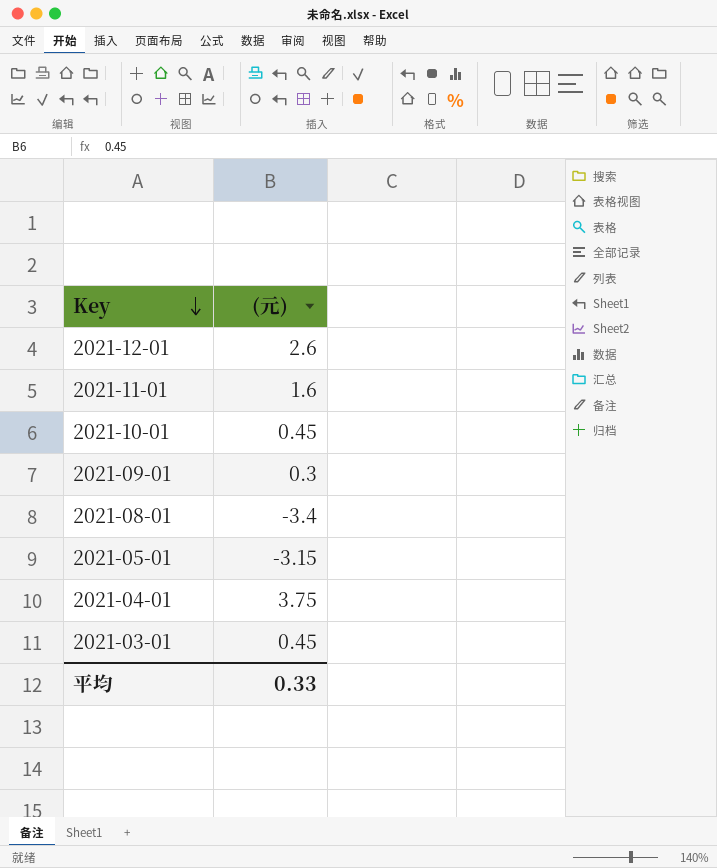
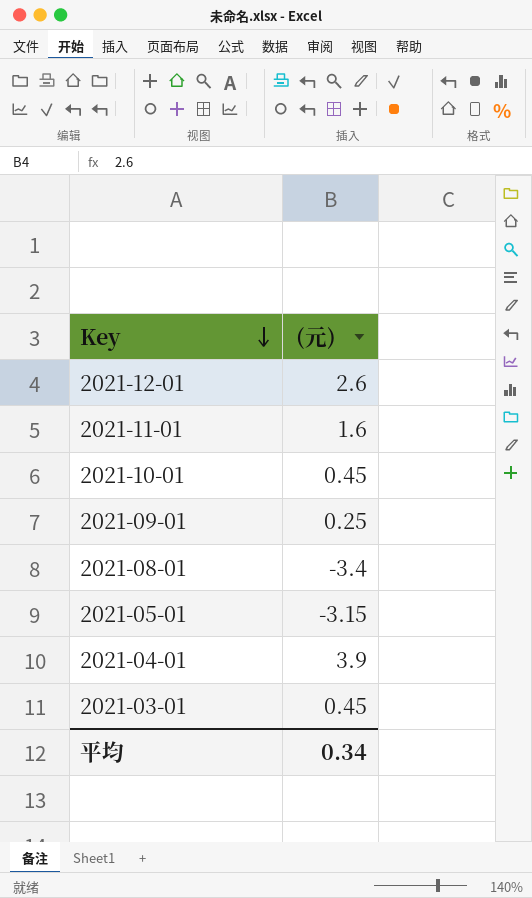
2021-09-01 | (元): 0.3 -> 0.25
2021-04-01 | (元): 3.75 -> 3.9
平均 | (元): 0.33 -> 0.34

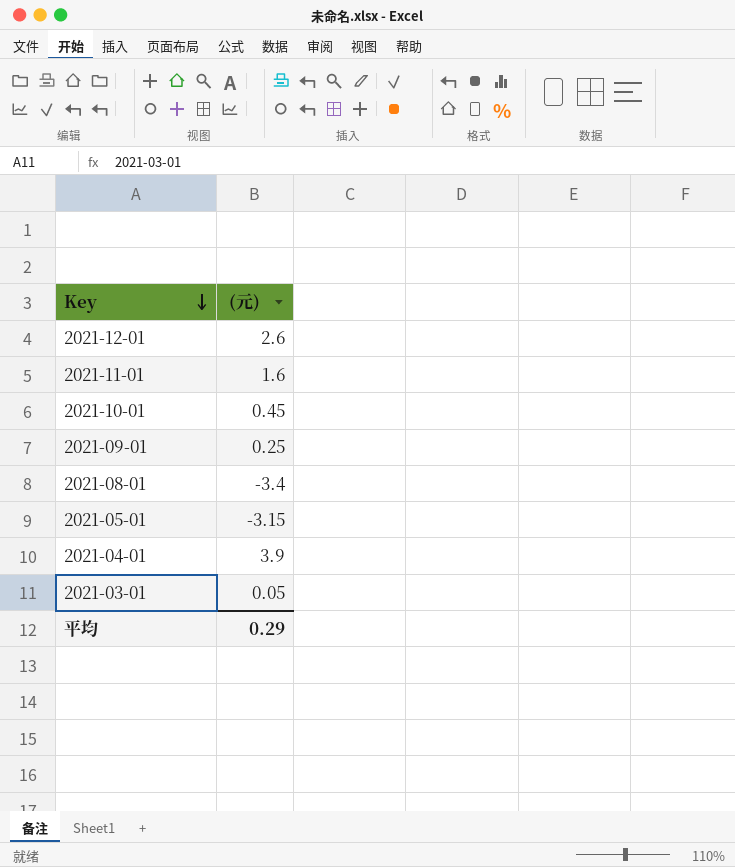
2021-03-01 | (元): 0.45 -> 0.05
平均 | (元): 0.34 -> 0.29

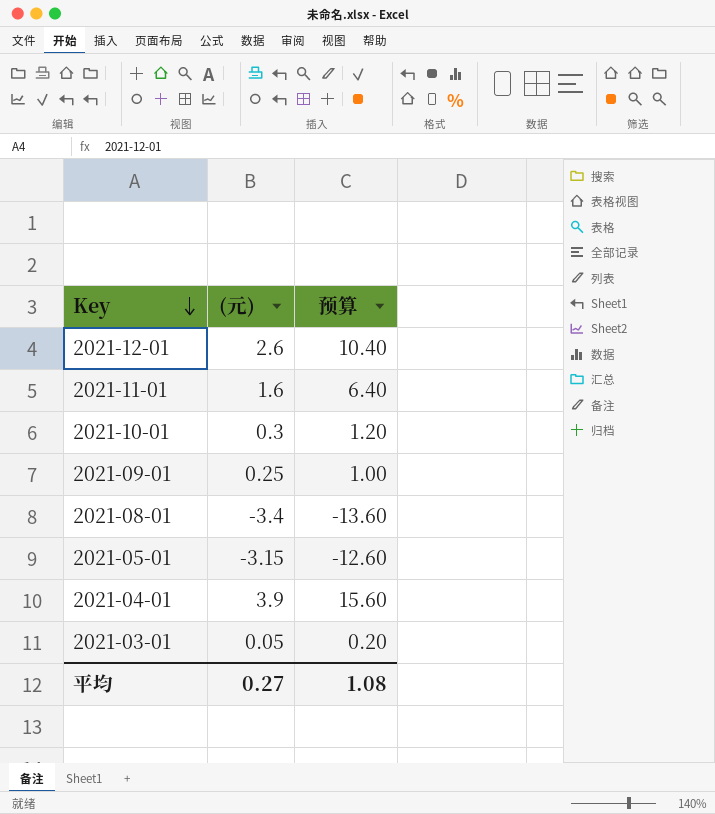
column 预算 | formula: none -> [(元)] * 4
2021-10-01 | (元): 0.45 -> 0.3
平均 | (元): 0.29 -> 0.27

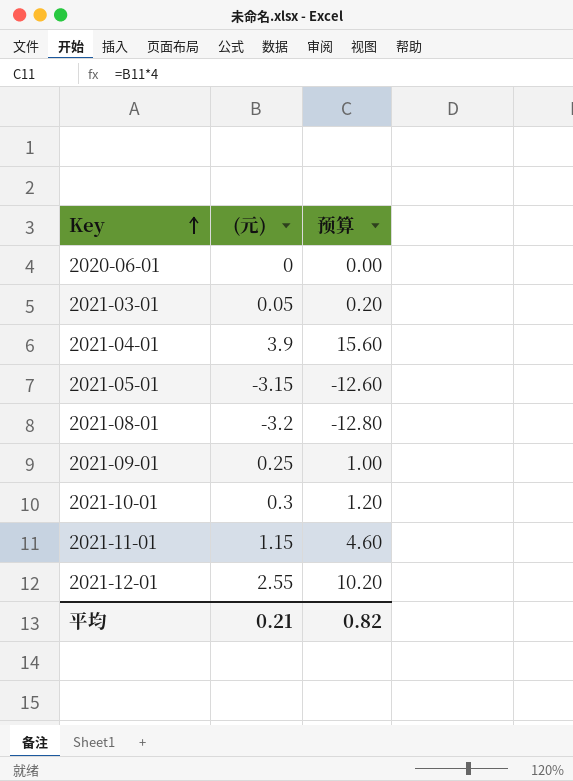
row order: Key descending -> Key ascending
row 2020-06-01: none -> 0 | 0.00
2021-08-01 | (元): -3.4 -> -3.2
2021-08-01 | 预算: -13.60 -> -12.80
2021-11-01 | (元): 1.6 -> 1.15
2021-11-01 | 预算: 6.40 -> 4.60
2021-12-01 | (元): 2.6 -> 2.55
2021-12-01 | 预算: 10.40 -> 10.20
平均 | (元): 0.27 -> 0.21
平均 | 预算: 1.08 -> 0.82

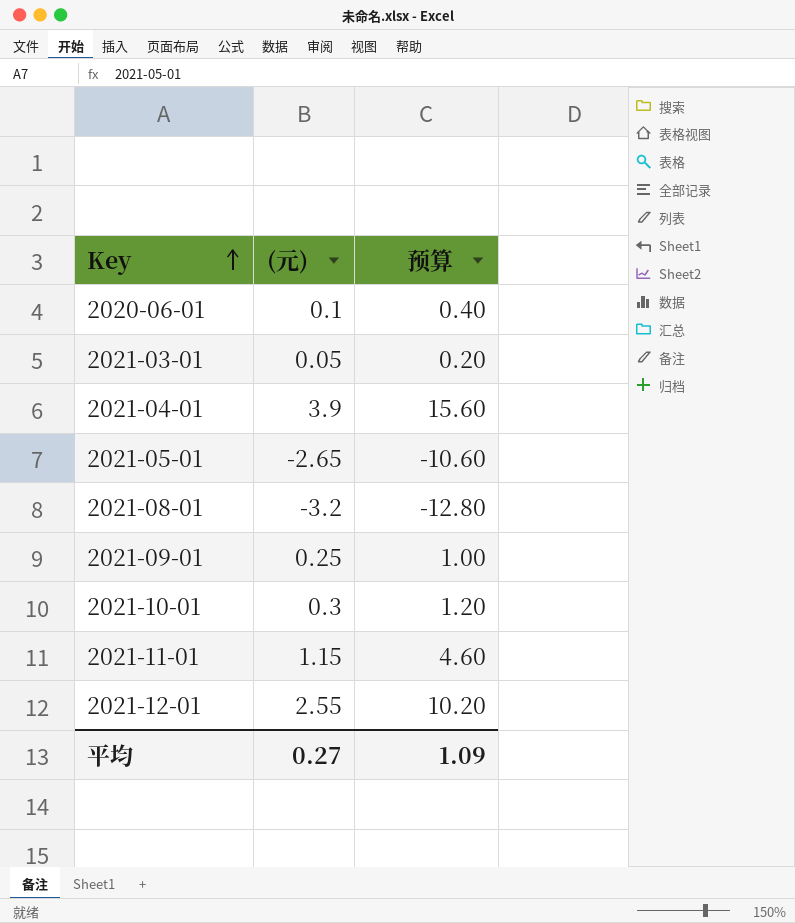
2020-06-01 | (元): 0 -> 0.1
2020-06-01 | 预算: 0.00 -> 0.40
2021-05-01 | (元): -3.15 -> -2.65
2021-05-01 | 预算: -12.60 -> -10.60
平均 | (元): 0.21 -> 0.27
平均 | 预算: 0.82 -> 1.09

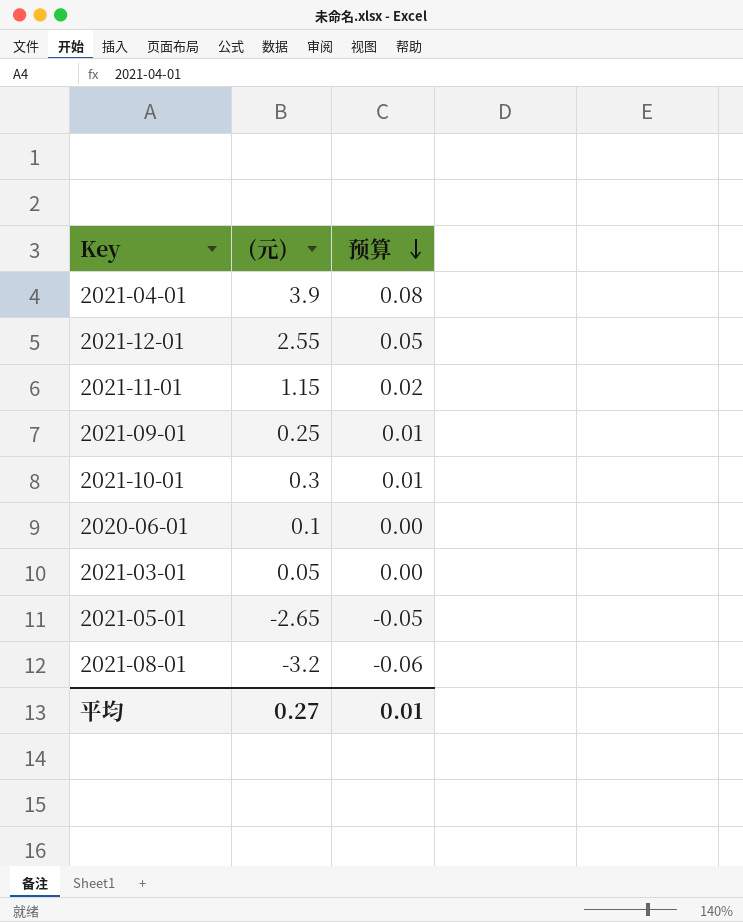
row order: Key ascending -> 预算 descending
column 预算 | formula: [(元)] * 4 -> [(元)] * 0.02
平均 | 预算: 1.09 -> 0.01

